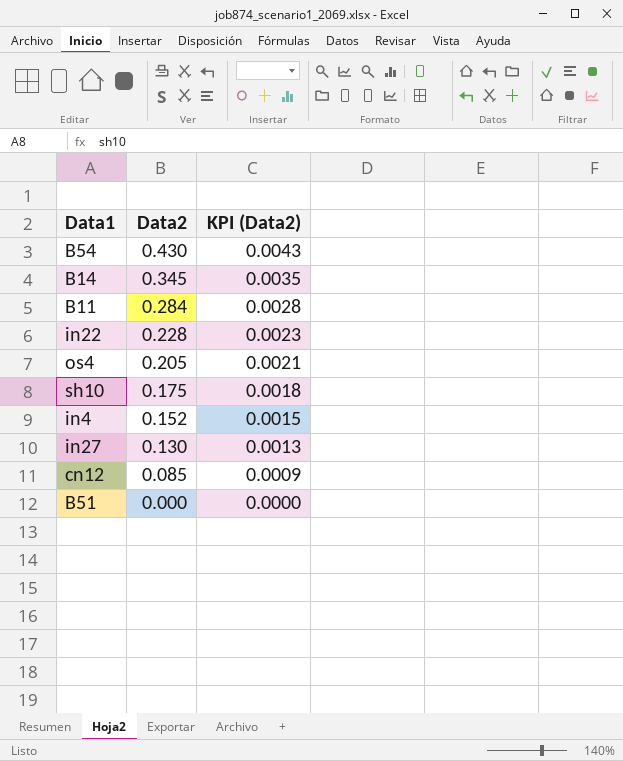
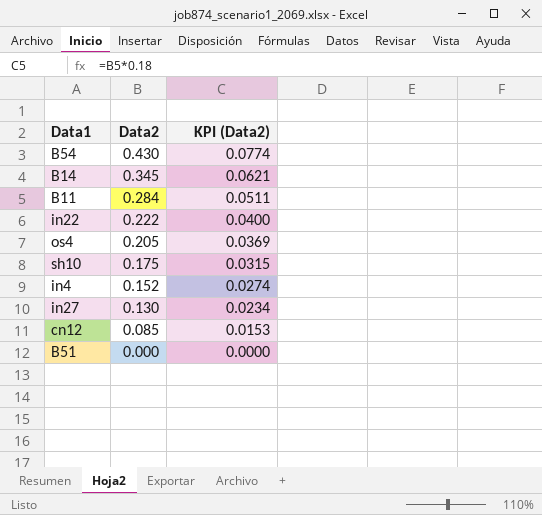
column KPI (Data2) | formula: [Data2] * 0.01 -> [Data2] * 0.18
in22 | Data2: 0.228 -> 0.222

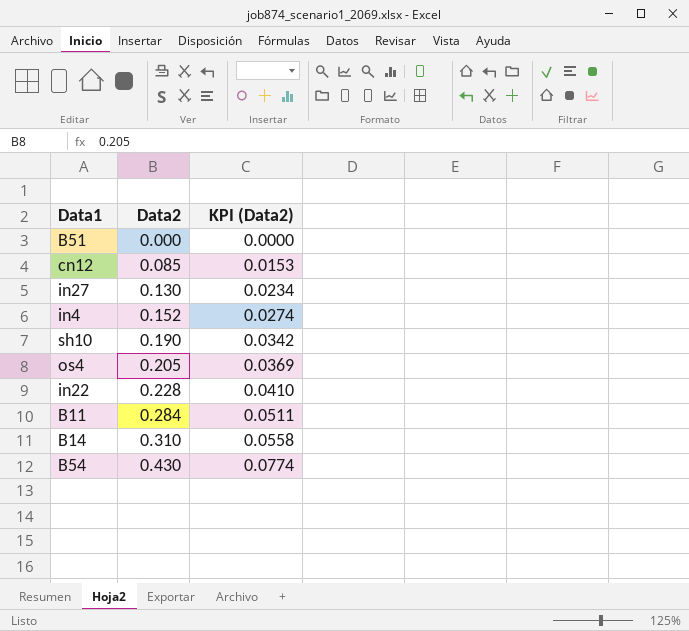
row order: Data2 descending -> Data2 ascending
sh10 | Data2: 0.175 -> 0.190
sh10 | KPI (Data2): 0.0315 -> 0.0342
in22 | Data2: 0.222 -> 0.228
in22 | KPI (Data2): 0.0400 -> 0.0410
B14 | Data2: 0.345 -> 0.310
B14 | KPI (Data2): 0.0621 -> 0.0558

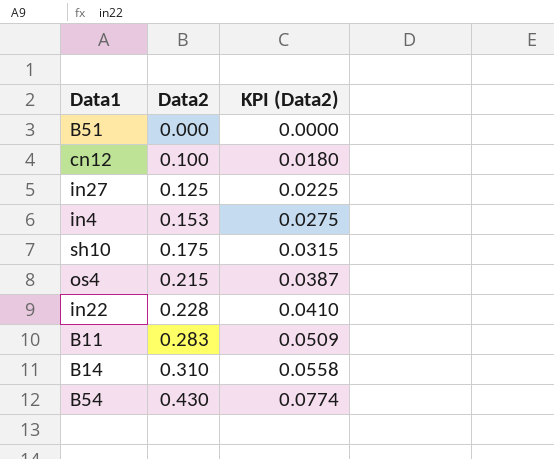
cn12 | Data2: 0.085 -> 0.100
cn12 | KPI (Data2): 0.0153 -> 0.0180
in27 | Data2: 0.130 -> 0.125
in27 | KPI (Data2): 0.0234 -> 0.0225
in4 | Data2: 0.152 -> 0.153
in4 | KPI (Data2): 0.0274 -> 0.0275
sh10 | Data2: 0.190 -> 0.175
sh10 | KPI (Data2): 0.0342 -> 0.0315
os4 | Data2: 0.205 -> 0.215
os4 | KPI (Data2): 0.0369 -> 0.0387
B11 | Data2: 0.284 -> 0.283
B11 | KPI (Data2): 0.0511 -> 0.0509

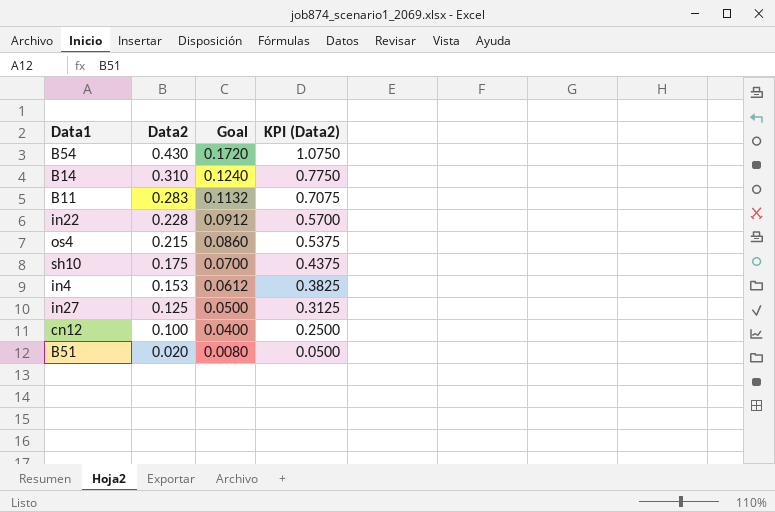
row order: Data2 ascending -> Data2 descending
column Goal | formula: none -> [Data2] * 0.4
column KPI (Data2) | formula: [Data2] * 0.18 -> [Data2] * 2.5
B51 | Data2: 0.000 -> 0.020

